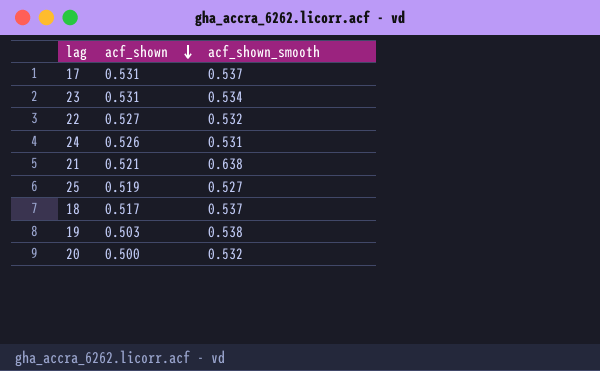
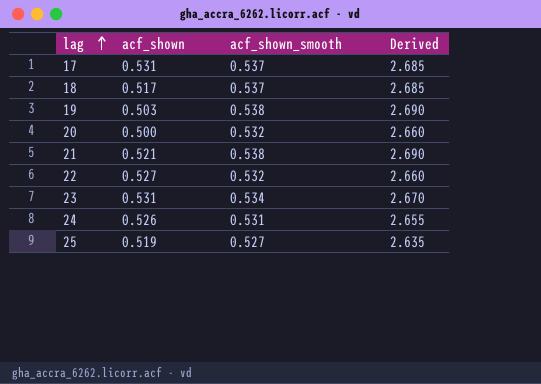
row order: acf_shown descending -> lag ascending
column Derived | formula: none -> [acf_shown_smooth] * 5
21 | acf_shown_smooth: 0.638 -> 0.538

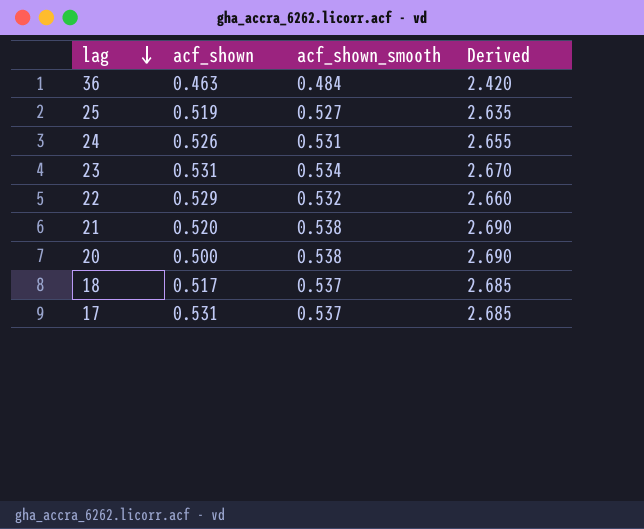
row order: lag ascending -> lag descending
row 19: 0.503 | 0.538 | 2.690 -> none
row 36: none -> 0.463 | 0.484 | 2.420
22 | acf_shown: 0.527 -> 0.529
21 | acf_shown: 0.521 -> 0.520
20 | acf_shown_smooth: 0.532 -> 0.538
20 | Derived: 2.660 -> 2.690

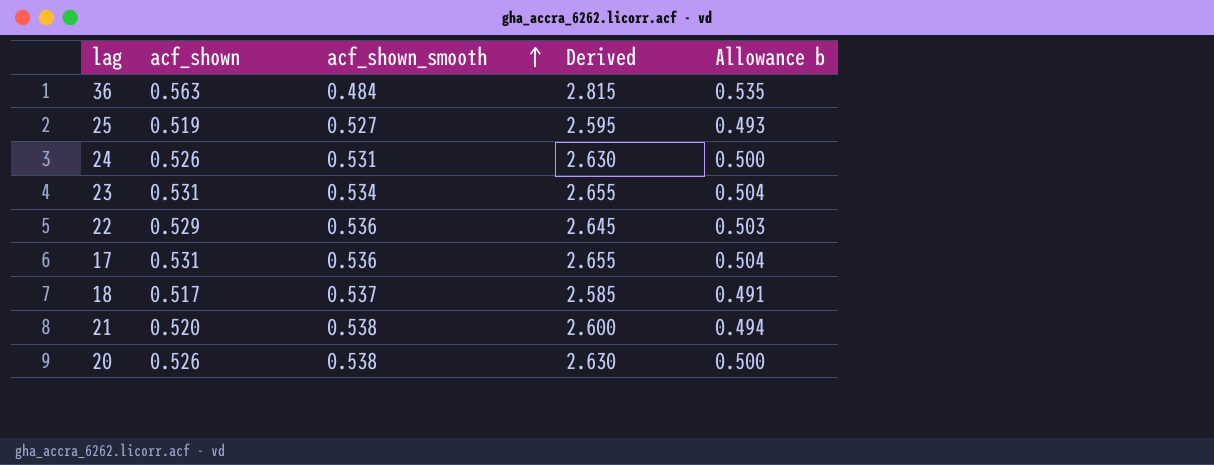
row order: lag descending -> acf_shown_smooth ascending
column Derived | formula: [acf_shown_smooth] * 5 -> [acf_shown] * 5
column Allowance b | formula: none -> [acf_shown] * 0.95
36 | acf_shown: 0.463 -> 0.563
22 | acf_shown_smooth: 0.532 -> 0.536
17 | acf_shown_smooth: 0.537 -> 0.536
20 | acf_shown: 0.500 -> 0.526

